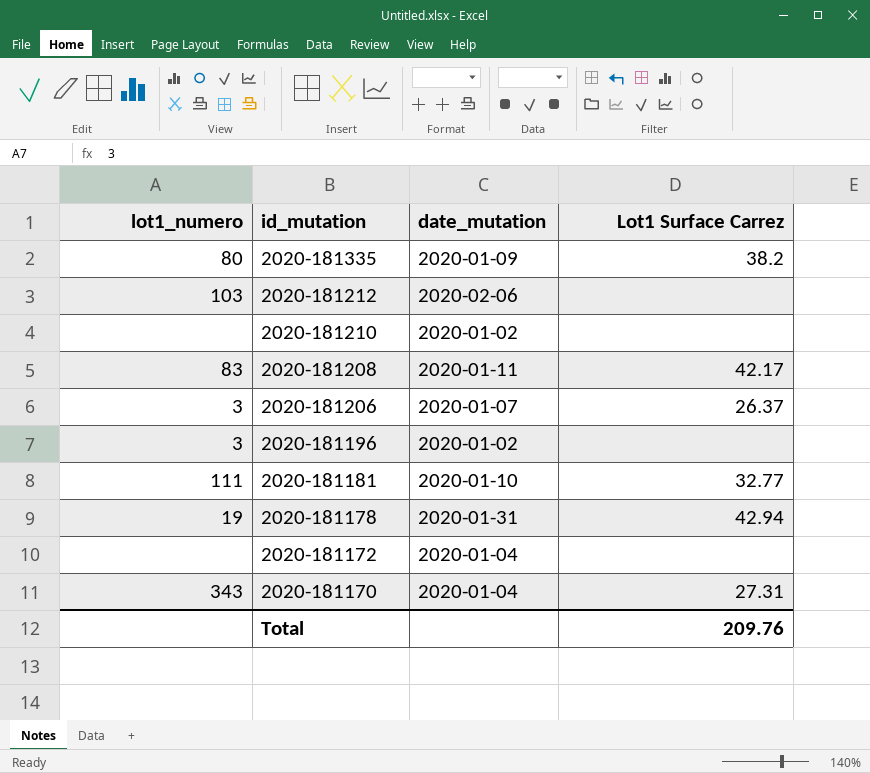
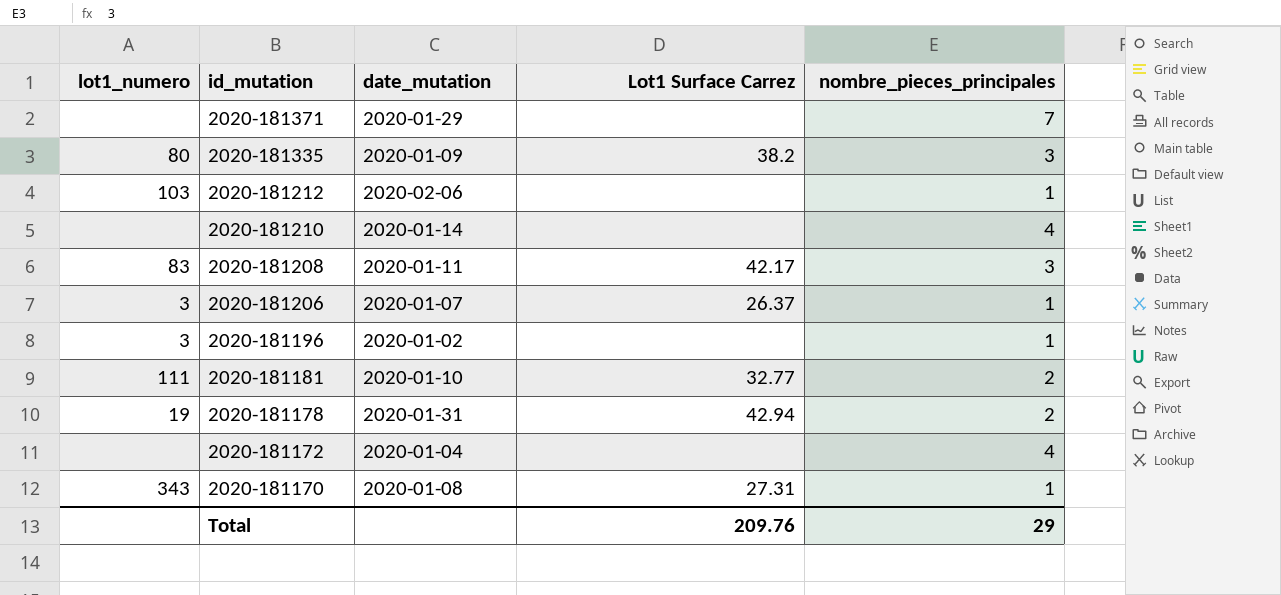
column nombre_pieces_principales | position: none -> 5
row 2020-181371: none -> none | 2020-01-29 | none | 7
2020-181210 | date_mutation: 2020-01-02 -> 2020-01-14
2020-181170 | date_mutation: 2020-01-04 -> 2020-01-08

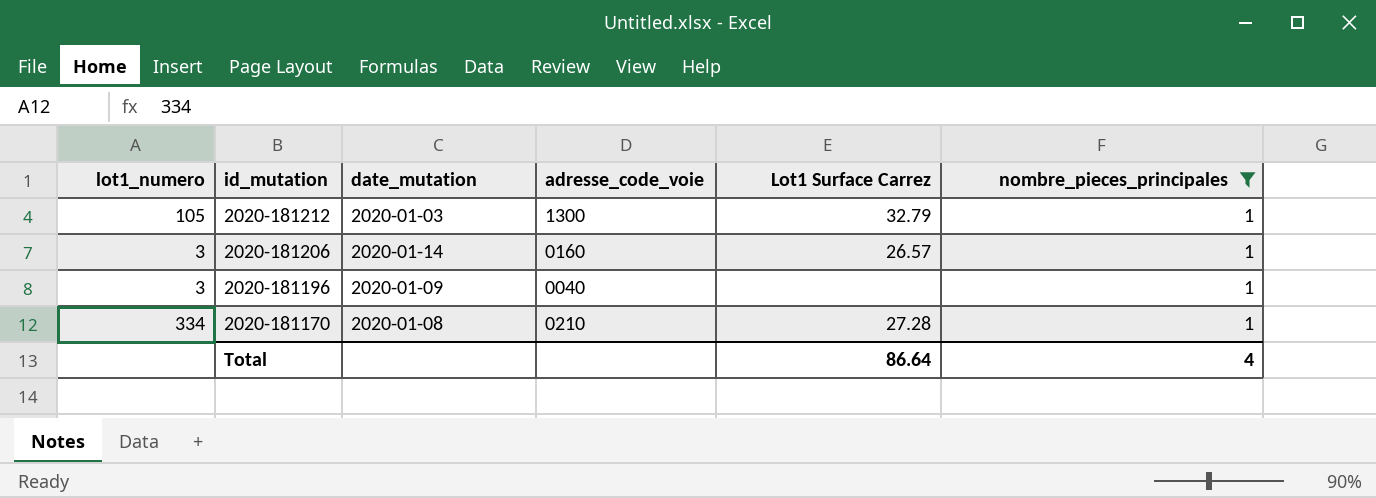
filter: none -> nombre_pieces_principales = 1
column adresse_code_voie | position: none -> 4
2020-181212 | lot1_numero: 103 -> 105
2020-181212 | date_mutation: 2020-02-06 -> 2020-01-03
2020-181212 | Lot1 Surface Carrez: none -> 32.79
2020-181206 | date_mutation: 2020-01-07 -> 2020-01-14
2020-181206 | Lot1 Surface Carrez: 26.37 -> 26.57
2020-181196 | date_mutation: 2020-01-02 -> 2020-01-09
2020-181170 | lot1_numero: 343 -> 334
2020-181170 | Lot1 Surface Carrez: 27.31 -> 27.28
Total | Lot1 Surface Carrez: 209.76 -> 86.64
Total | nombre_pieces_principales: 29 -> 4

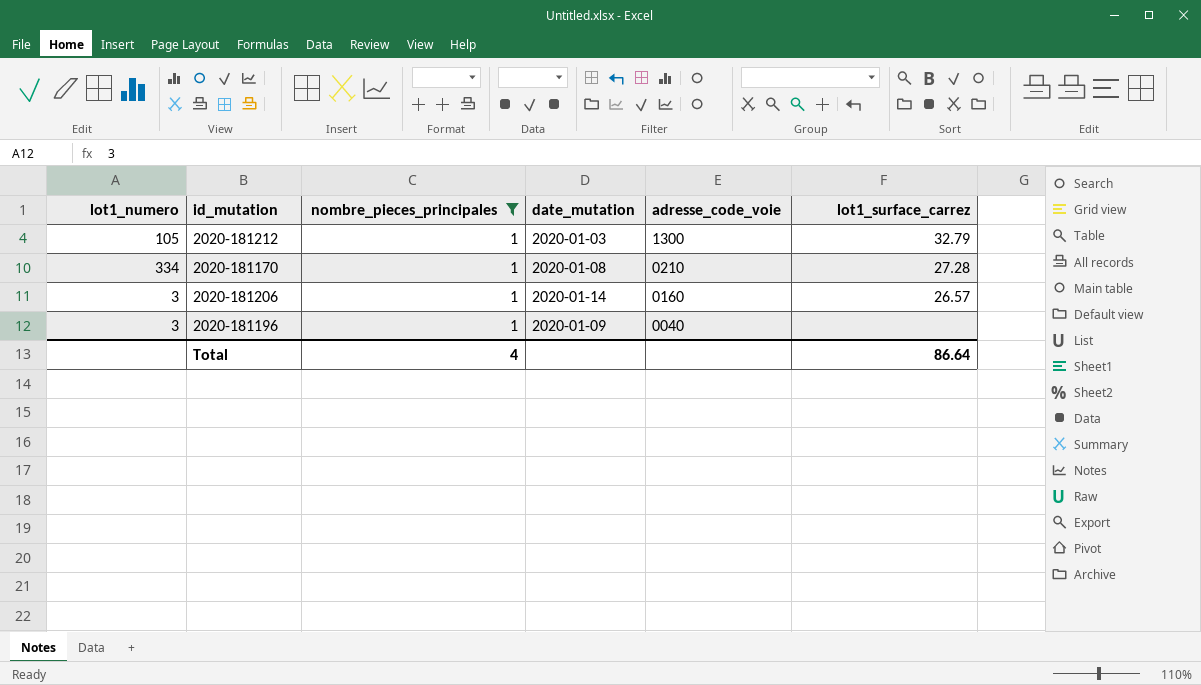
row order: id_mutation descending -> adresse_code_voie descending
column nombre_pieces_principales | position: 6 -> 3
column name: Lot1 Surface Carrez -> lot1_surface_carrez

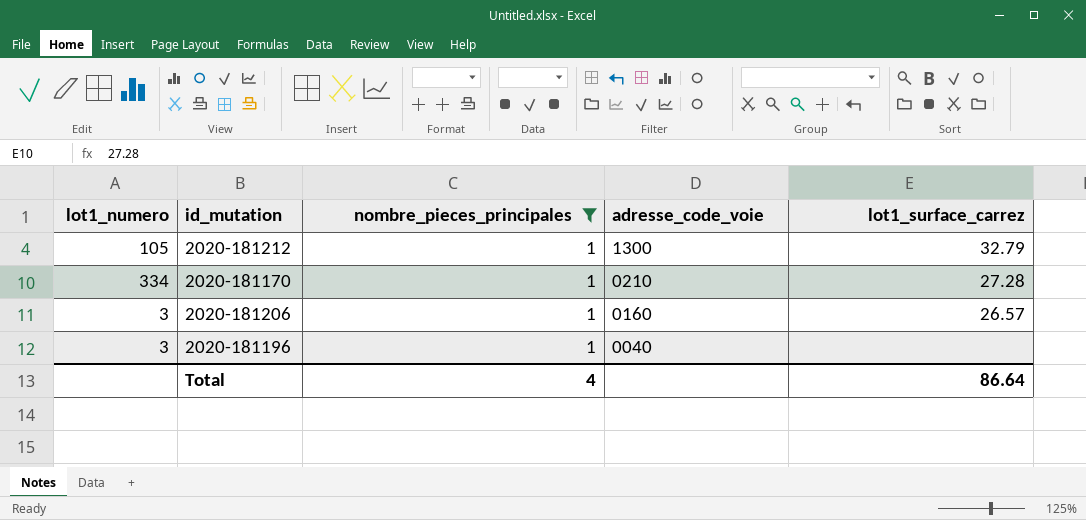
column date_mutation | position: 4 -> none

